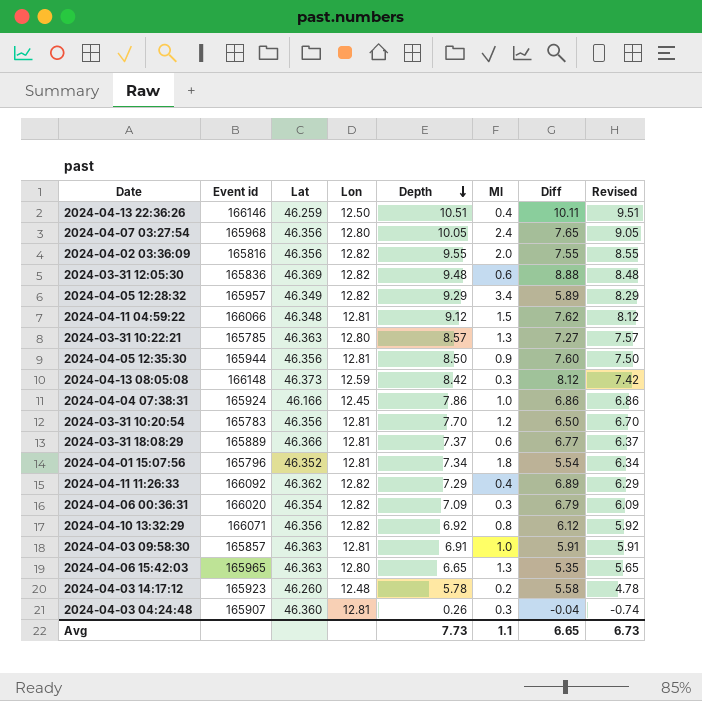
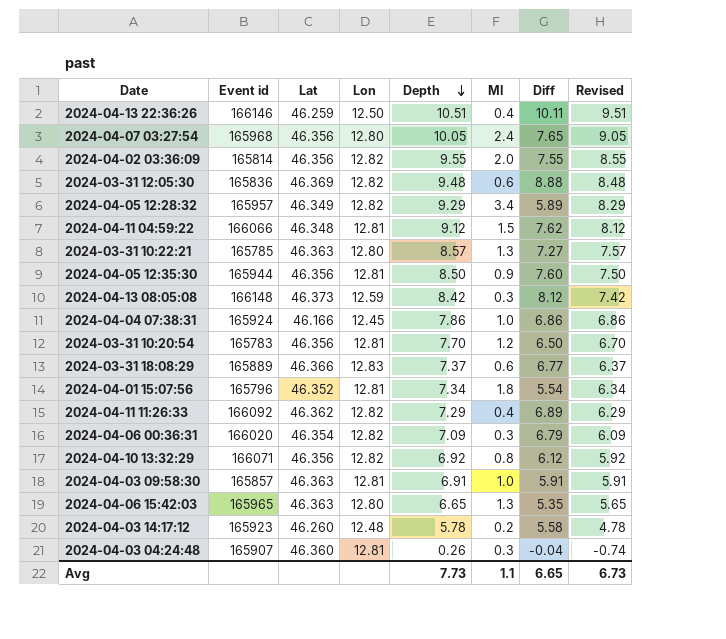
2024-04-02 03:36:09 | Event id: 165816 -> 165814
2024-03-31 18:08:29 | Lon: 12.81 -> 12.83

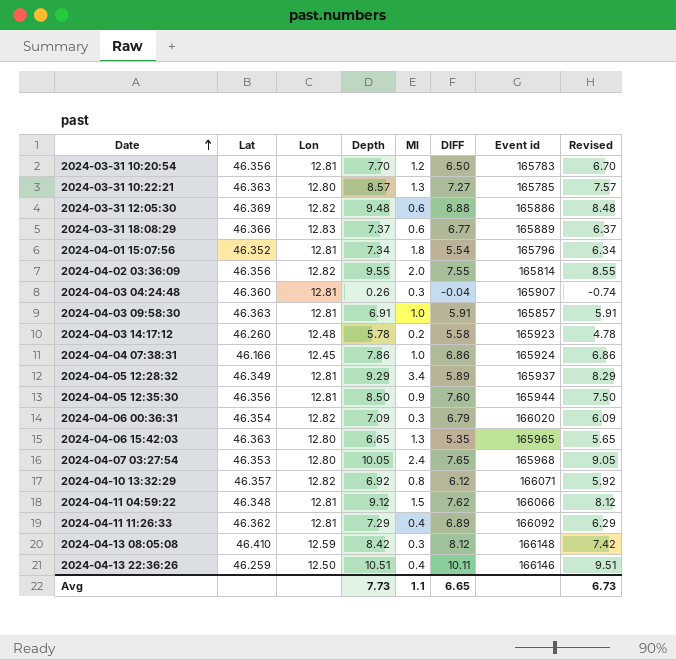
row order: Depth descending -> Date ascending
column name: Diff -> DIFF
column Event id | position: 2 -> 7
2024-03-31 12:05:30 | Event id: 165836 -> 165886
2024-04-05 12:28:32 | Lon: 12.82 -> 12.81
2024-04-05 12:28:32 | Event id: 165957 -> 165937
2024-04-07 03:27:54 | Lat: 46.356 -> 46.353
2024-04-10 13:32:29 | Lat: 46.356 -> 46.357
2024-04-11 11:26:33 | Lon: 12.82 -> 12.81
2024-04-13 08:05:08 | Lat: 46.373 -> 46.410

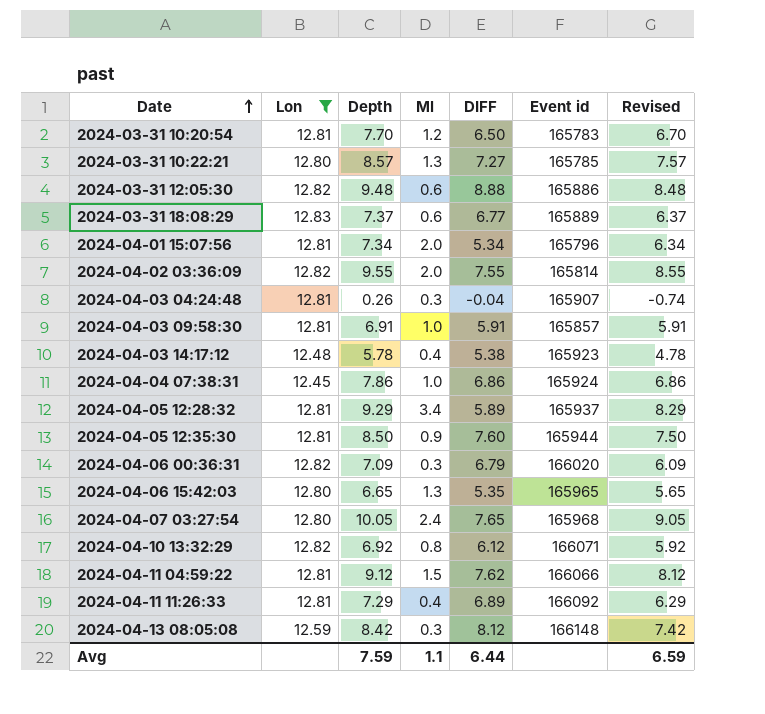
filter: none -> Lon != 12.50
column Lat | position: 2 -> none
2024-04-01 15:07:56 | Ml: 1.8 -> 2.0
2024-04-01 15:07:56 | DIFF: 5.54 -> 5.34
2024-04-03 14:17:12 | Ml: 0.2 -> 0.4
2024-04-03 14:17:12 | DIFF: 5.58 -> 5.38
Avg | Depth: 7.73 -> 7.59
Avg | DIFF: 6.65 -> 6.44
Avg | Revised: 6.73 -> 6.59

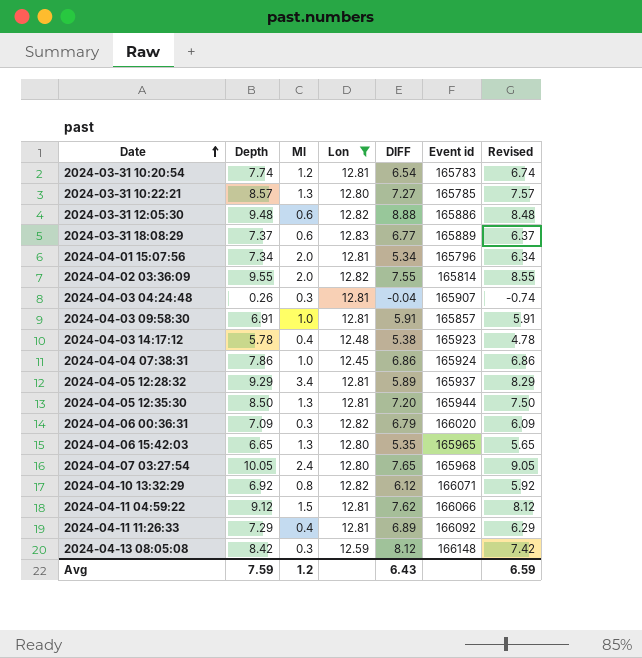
column Lon | position: 2 -> 4
2024-03-31 10:20:54 | Depth: 7.70 -> 7.74
2024-03-31 10:20:54 | DIFF: 6.50 -> 6.54
2024-03-31 10:20:54 | Revised: 6.70 -> 6.74
2024-04-05 12:35:30 | Ml: 0.9 -> 1.3
2024-04-05 12:35:30 | DIFF: 7.60 -> 7.20
Avg | Ml: 1.1 -> 1.2
Avg | DIFF: 6.44 -> 6.43

